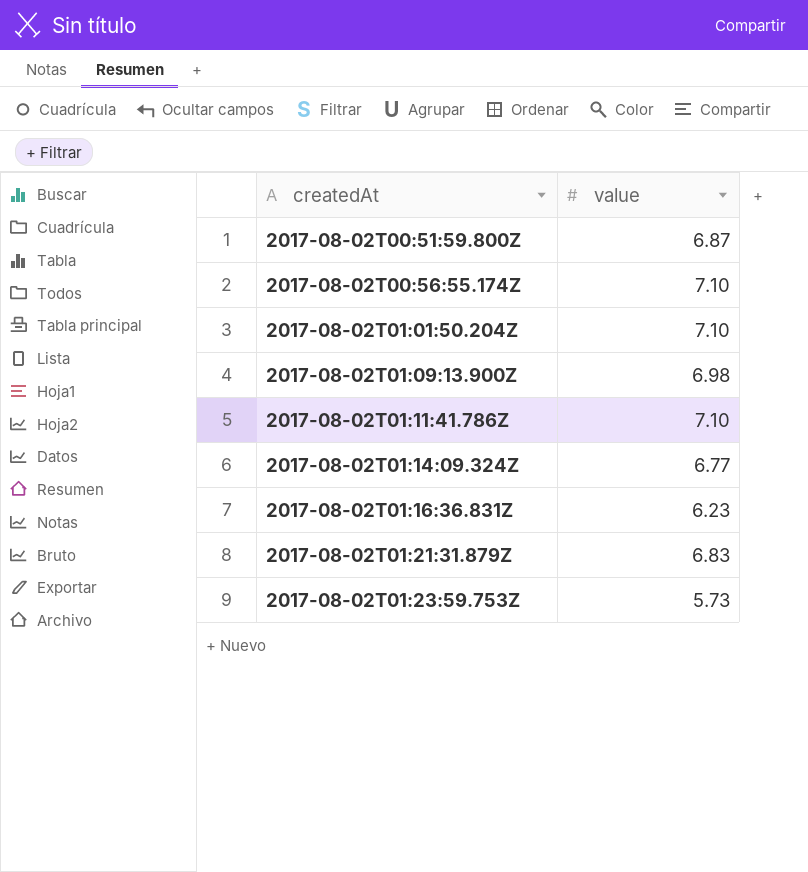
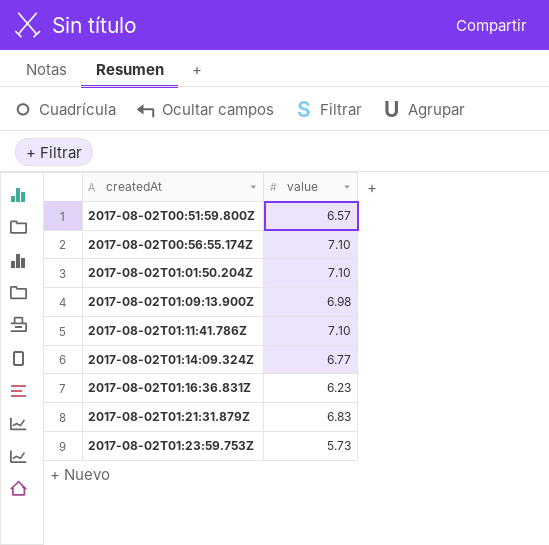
2017-08-02T00:51:59.800Z | value: 6.87 -> 6.57

